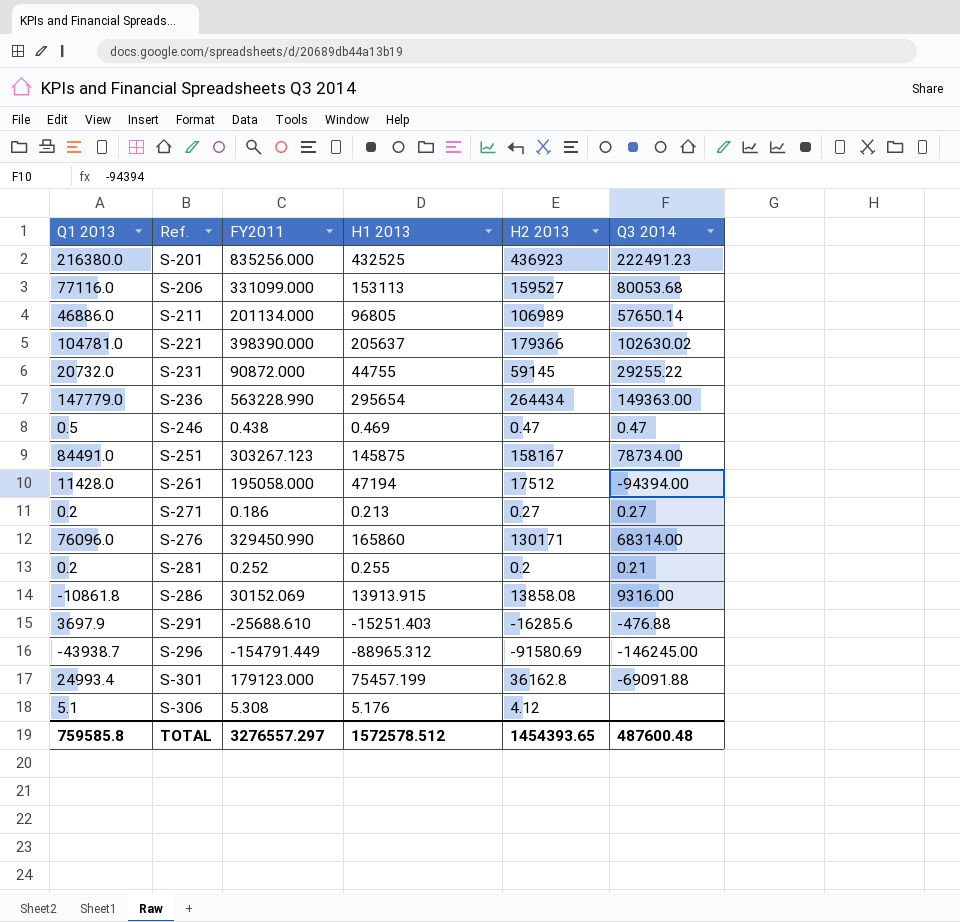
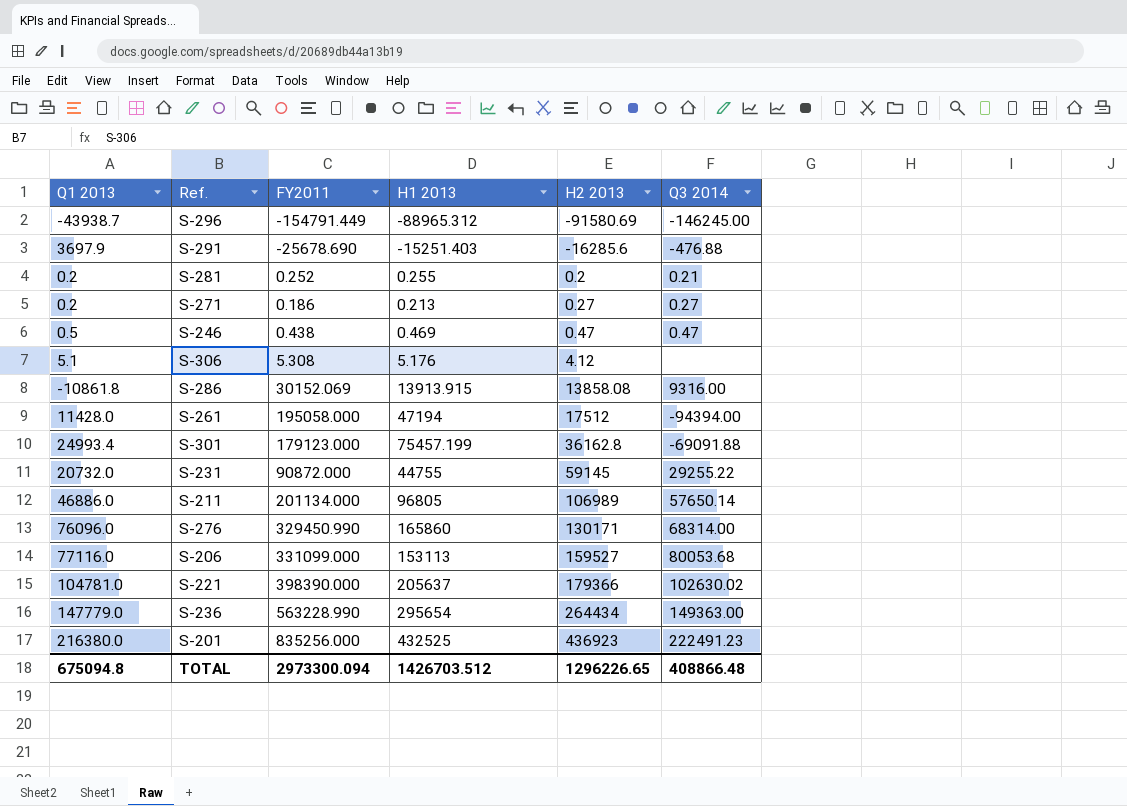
row order: Ref. ascending -> H2 2013 ascending
row S-251: 84491.0 | 303267.123 | 145875 | 158167 | 78734.00 -> none
S-291 | FY2011: -25688.610 -> -25678.690
TOTAL | Q1 2013: 759585.8 -> 675094.8
TOTAL | FY2011: 3276557.297 -> 2973300.094
TOTAL | H1 2013: 1572578.512 -> 1426703.512
TOTAL | H2 2013: 1454393.65 -> 1296226.65
TOTAL | Q3 2014: 487600.48 -> 408866.48

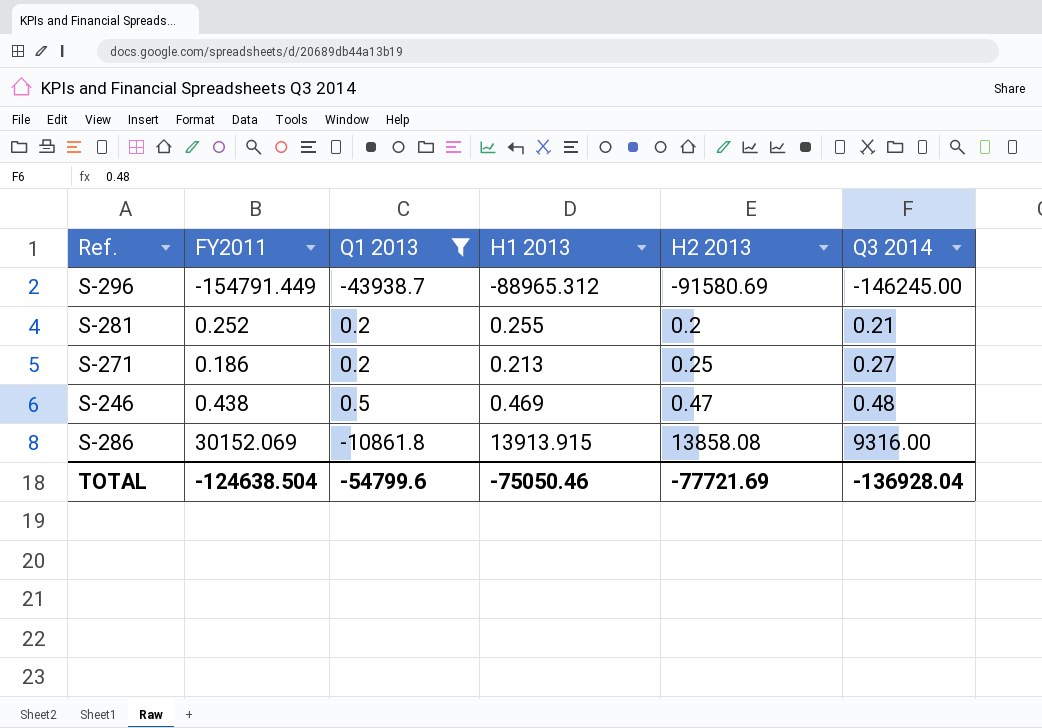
filter: none -> Q1 2013 <= 0.5
column Q1 2013 | position: 1 -> 3
S-271 | H2 2013: 0.27 -> 0.25
S-246 | Q3 2014: 0.47 -> 0.48
TOTAL | FY2011: 2973300.094 -> -124638.504
TOTAL | Q1 2013: 675094.8 -> -54799.6
TOTAL | H1 2013: 1426703.512 -> -75050.46
TOTAL | H2 2013: 1296226.65 -> -77721.69
TOTAL | Q3 2014: 408866.48 -> -136928.04

